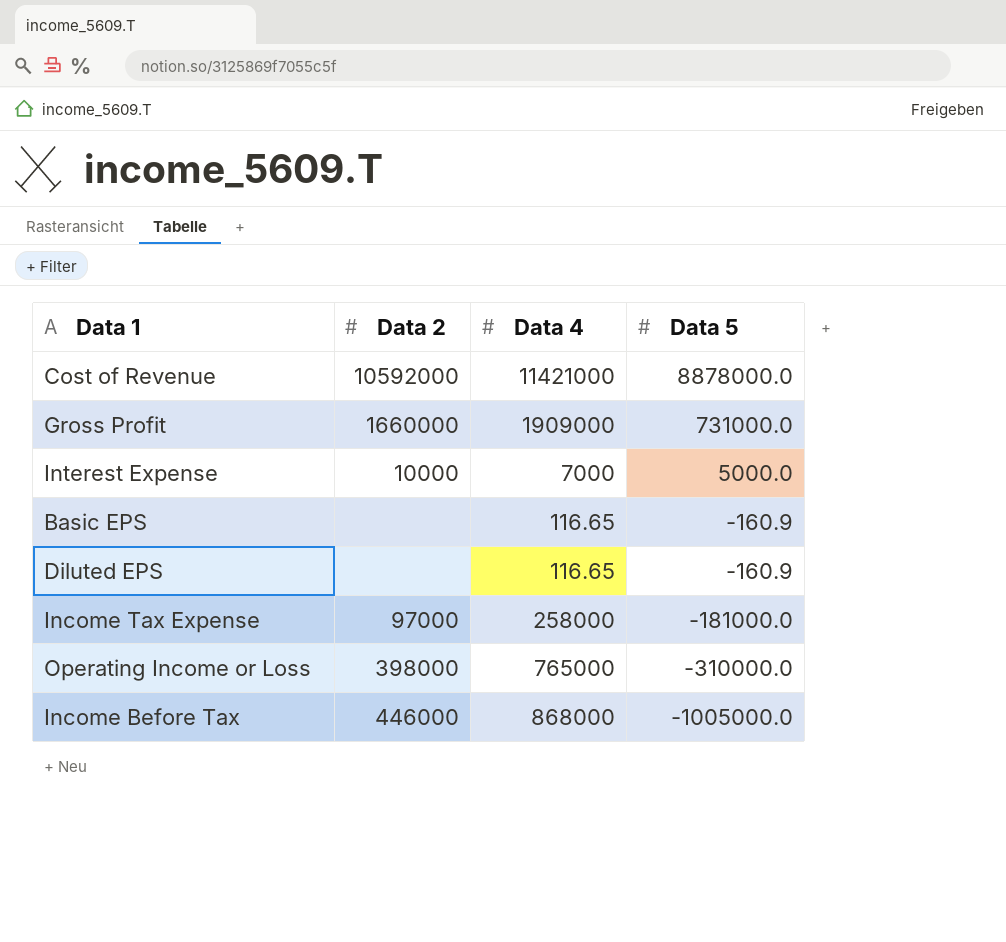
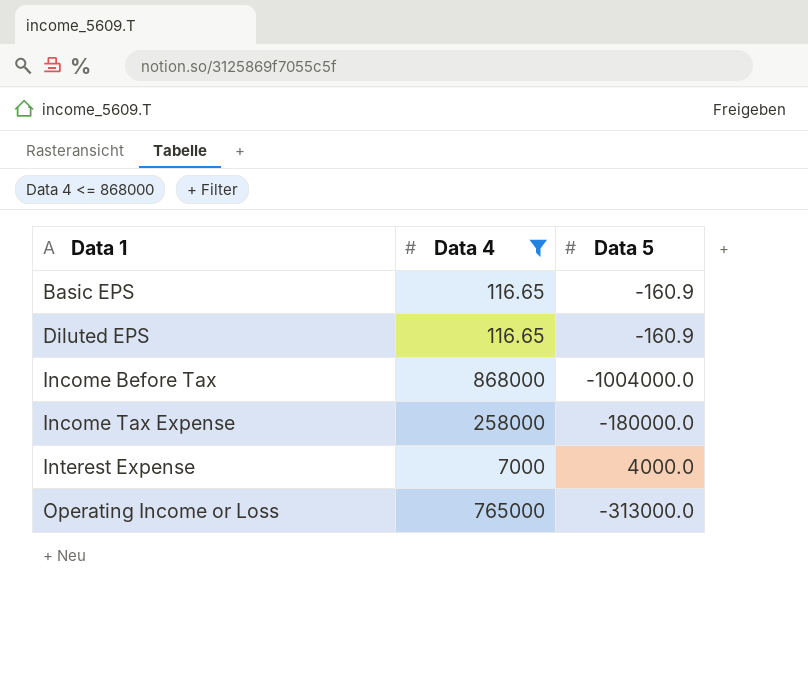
filter: none -> Data 4 <= 868000
row order: Data 5 descending -> Data 1 ascending
column Data 2 | position: 2 -> none
Income Before Tax | Data 5: -1005000.0 -> -1004000.0
Income Tax Expense | Data 5: -181000.0 -> -180000.0
Interest Expense | Data 5: 5000.0 -> 4000.0
Operating Income or Loss | Data 5: -310000.0 -> -313000.0

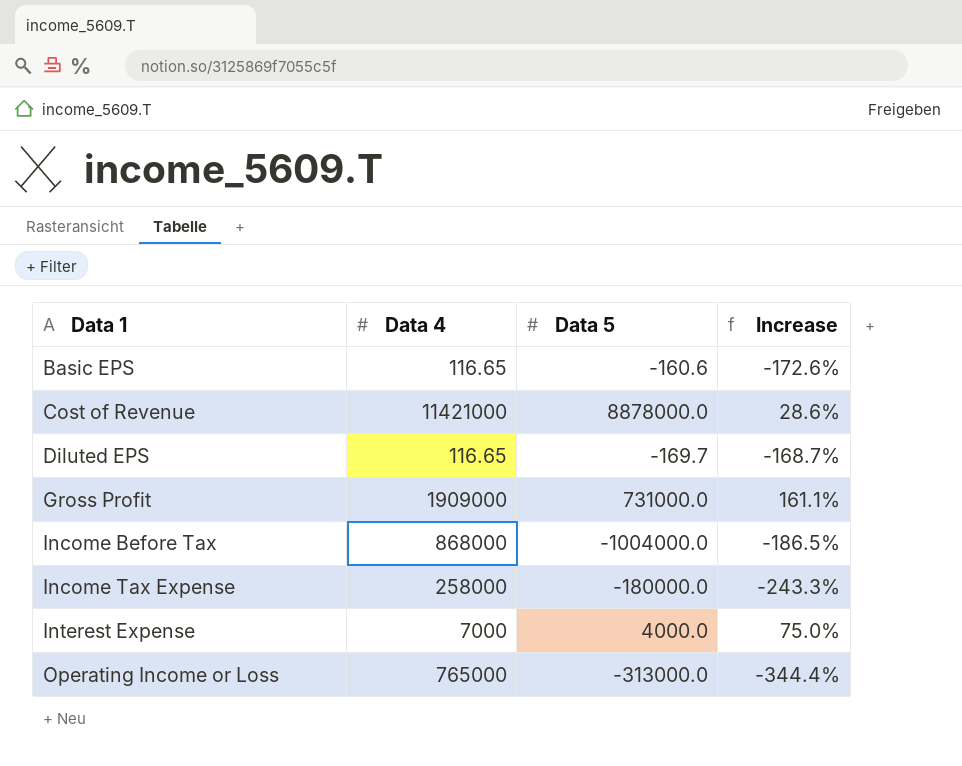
filter: Data 4 <= 868000 -> none
column Increase | formula: none -> ([Data 4] - [Data 5]) / [Data 5]
Basic EPS | Data 5: -160.9 -> -160.6
Diluted EPS | Data 5: -160.9 -> -169.7

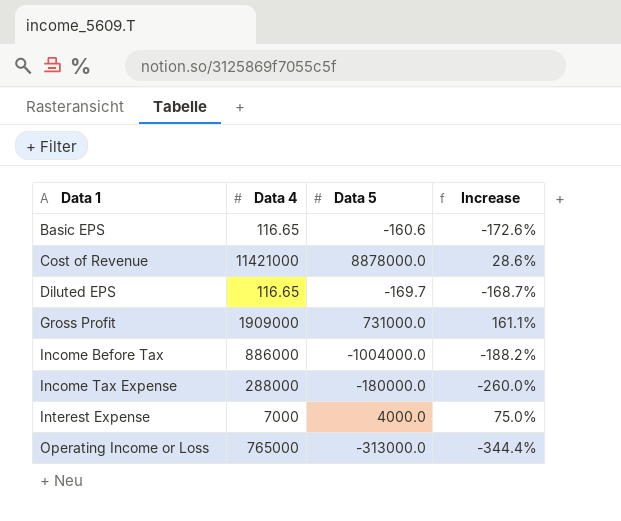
Income Before Tax | Data 4: 868000 -> 886000
Income Before Tax | Increase: -186.5% -> -188.2%
Income Tax Expense | Data 4: 258000 -> 288000
Income Tax Expense | Increase: -243.3% -> -260.0%

